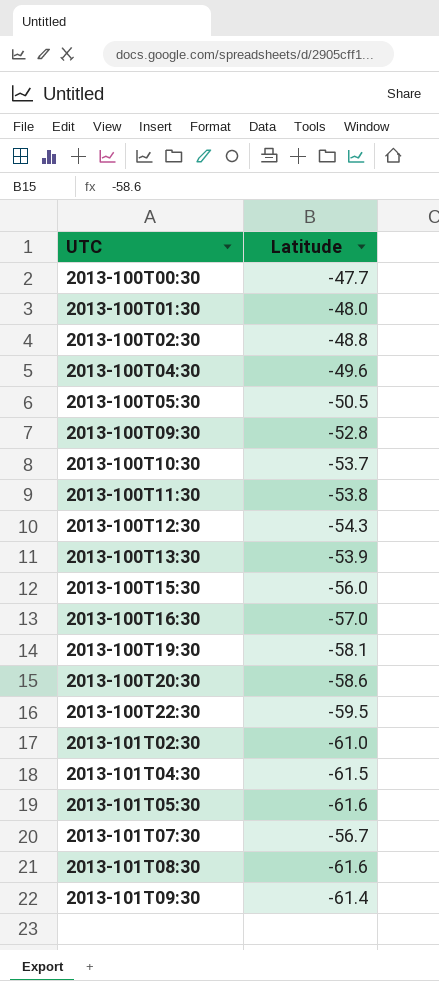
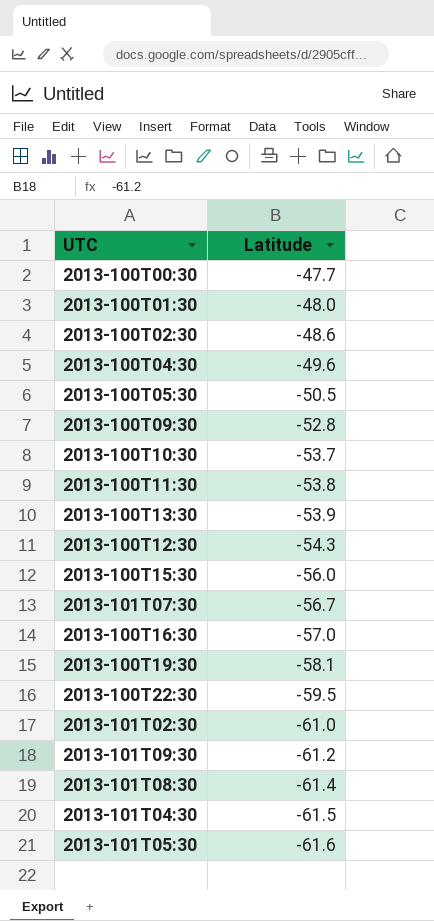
row order: UTC ascending -> Latitude descending
row 2013-100T20:30: -58.6 -> none
2013-100T02:30 | Latitude: -48.8 -> -48.6
2013-101T09:30 | Latitude: -61.4 -> -61.2
2013-101T08:30 | Latitude: -61.6 -> -61.4

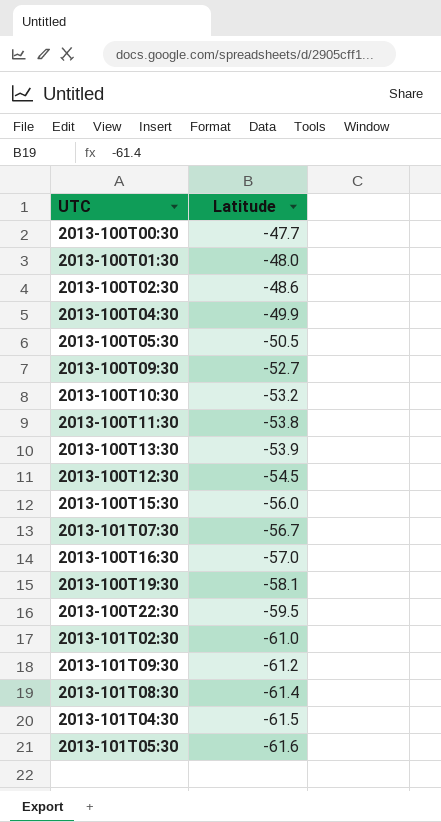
2013-100T04:30 | Latitude: -49.6 -> -49.9
2013-100T09:30 | Latitude: -52.8 -> -52.7
2013-100T10:30 | Latitude: -53.7 -> -53.2
2013-100T12:30 | Latitude: -54.3 -> -54.5

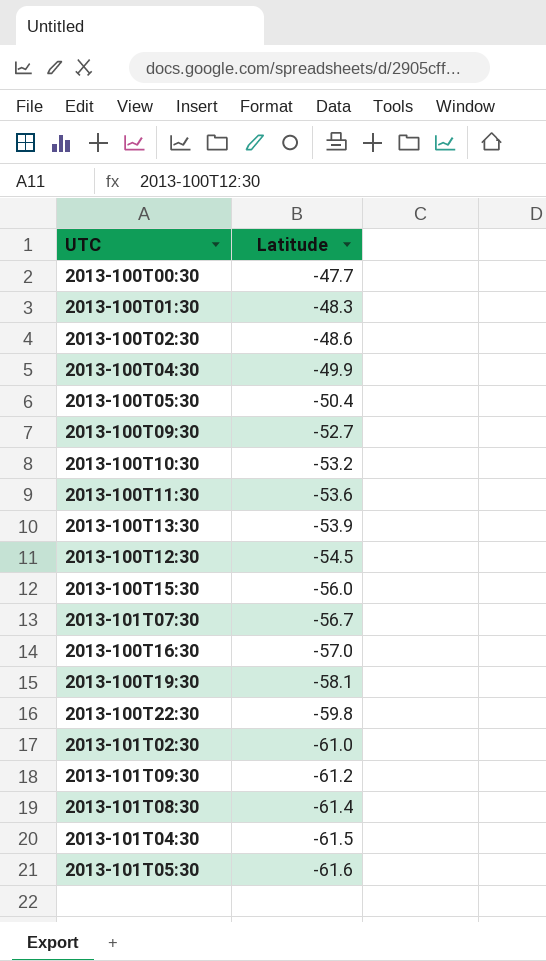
2013-100T01:30 | Latitude: -48.0 -> -48.3
2013-100T05:30 | Latitude: -50.5 -> -50.4
2013-100T11:30 | Latitude: -53.8 -> -53.6
2013-100T22:30 | Latitude: -59.5 -> -59.8

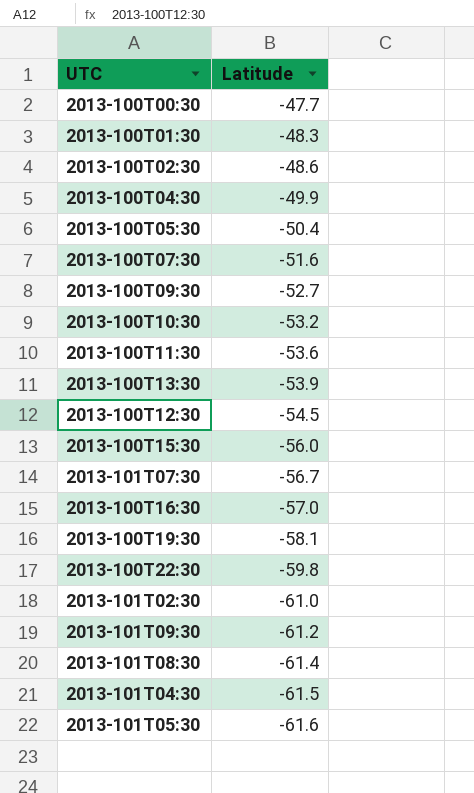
row 2013-100T07:30: none -> -51.6

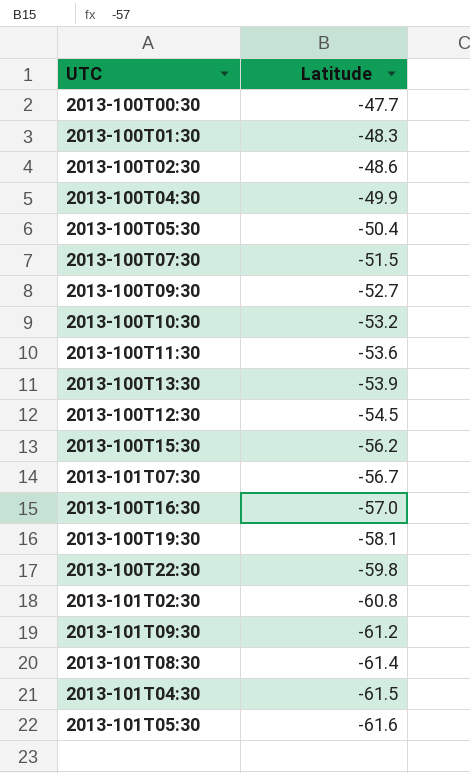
2013-100T07:30 | Latitude: -51.6 -> -51.5
2013-100T15:30 | Latitude: -56.0 -> -56.2
2013-101T02:30 | Latitude: -61.0 -> -60.8

